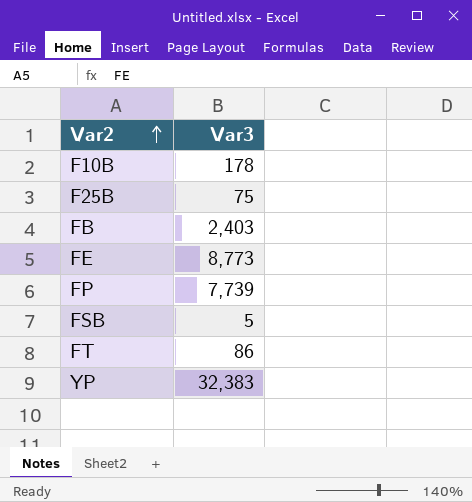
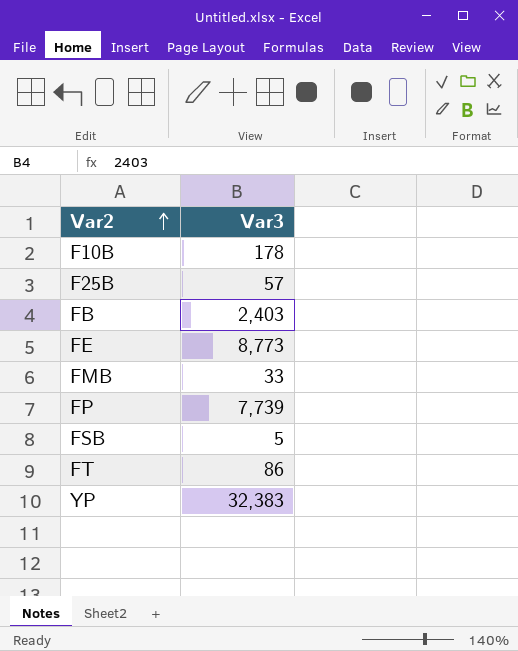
F25B | Var3: 75 -> 57
row FMB: none -> 33

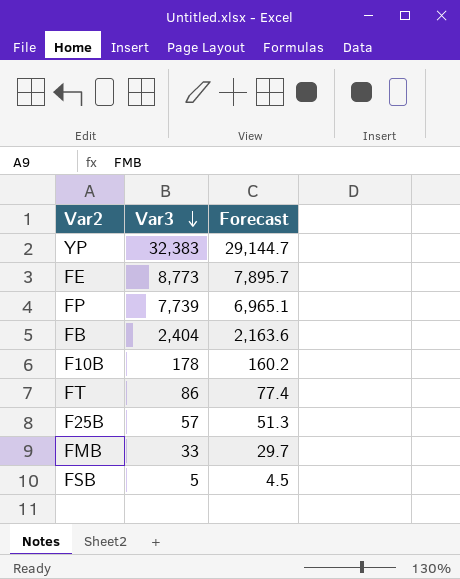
row order: Var2 ascending -> Var3 descending
column Forecast | formula: none -> [Var3] * 0.9
FB | Var3: 2,403 -> 2,404

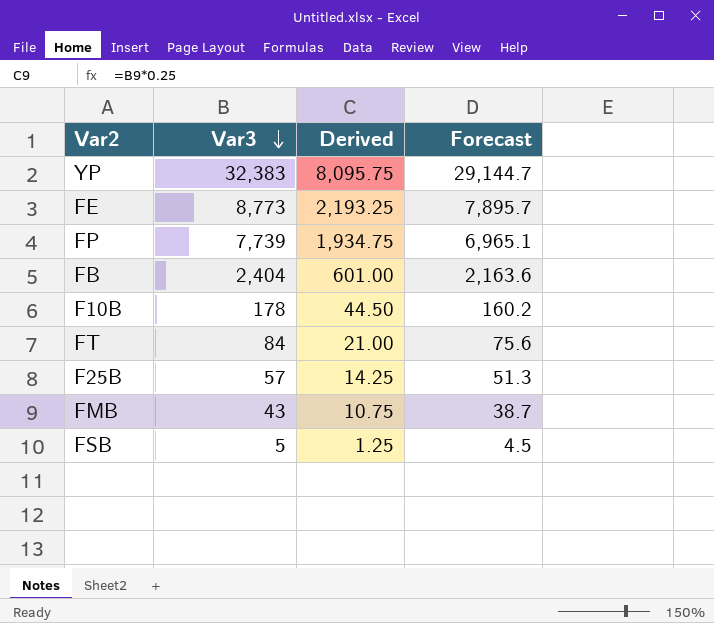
column Derived | formula: none -> [Var3] * 0.25
FT | Var3: 86 -> 84
FT | Forecast: 77.4 -> 75.6
FMB | Var3: 33 -> 43
FMB | Forecast: 29.7 -> 38.7

